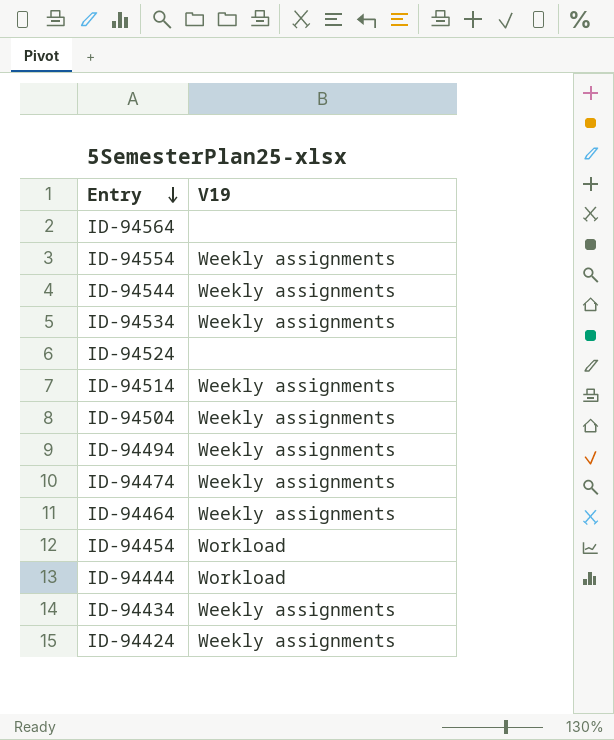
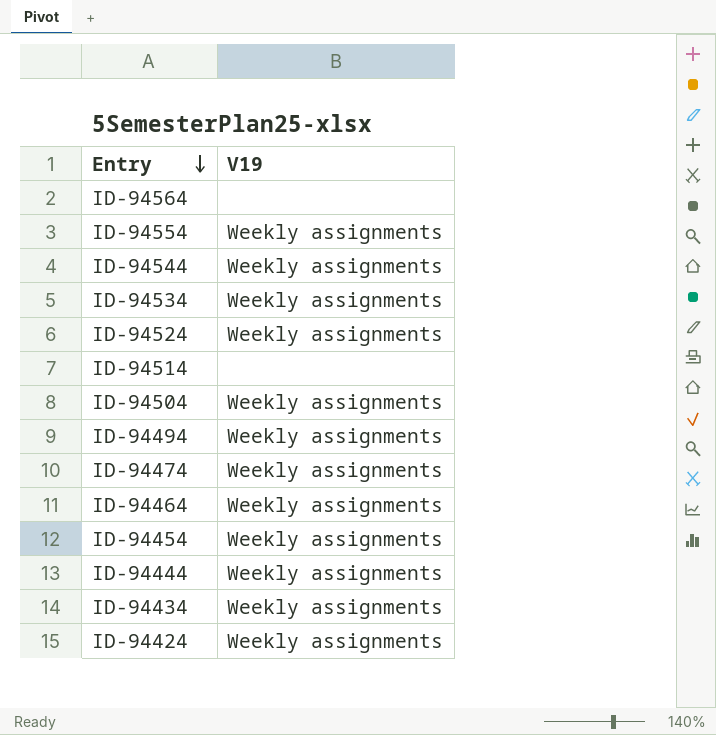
ID-94524 | V19: none -> Weekly assignments
ID-94514 | V19: Weekly assignments -> none
ID-94454 | V19: Workload -> Weekly assignments
ID-94444 | V19: Workload -> Weekly assignments

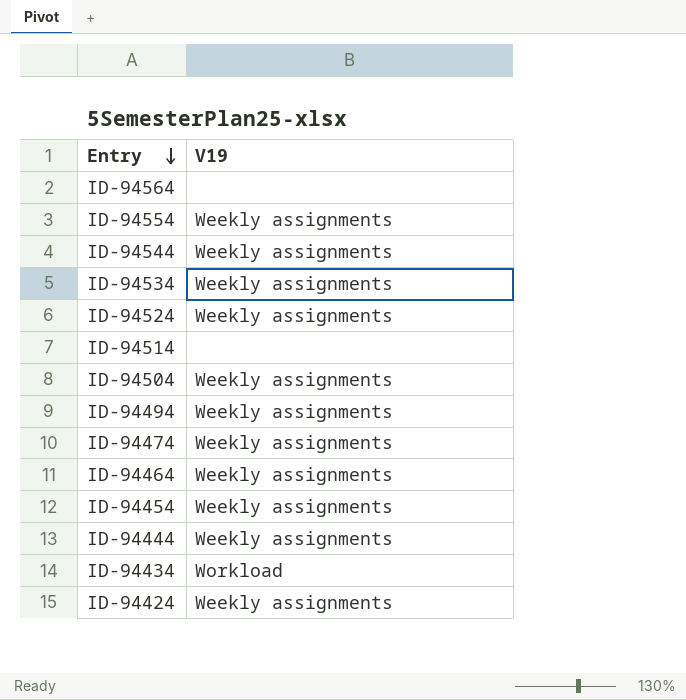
ID-94434 | V19: Weekly assignments -> Workload

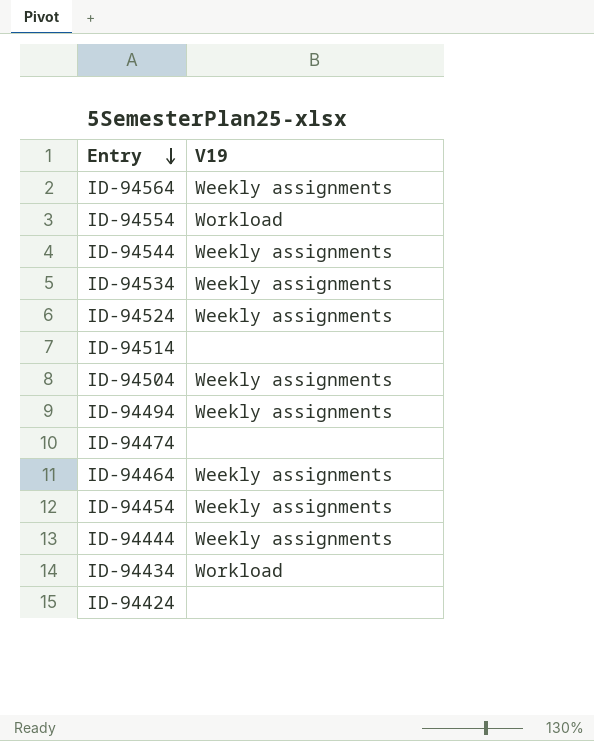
ID-94564 | V19: none -> Weekly assignments
ID-94554 | V19: Weekly assignments -> Workload
ID-94474 | V19: Weekly assignments -> none
ID-94424 | V19: Weekly assignments -> none

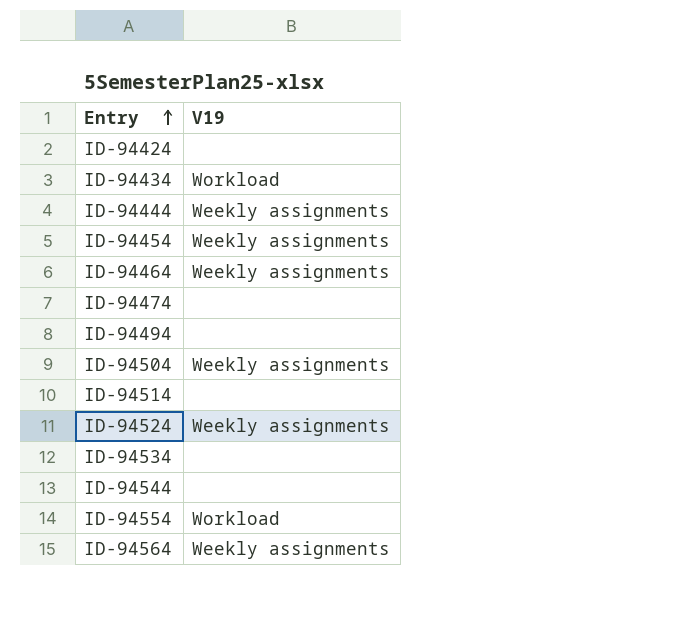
row order: Entry descending -> Entry ascending
ID-94494 | V19: Weekly assignments -> none
ID-94534 | V19: Weekly assignments -> none
ID-94544 | V19: Weekly assignments -> none

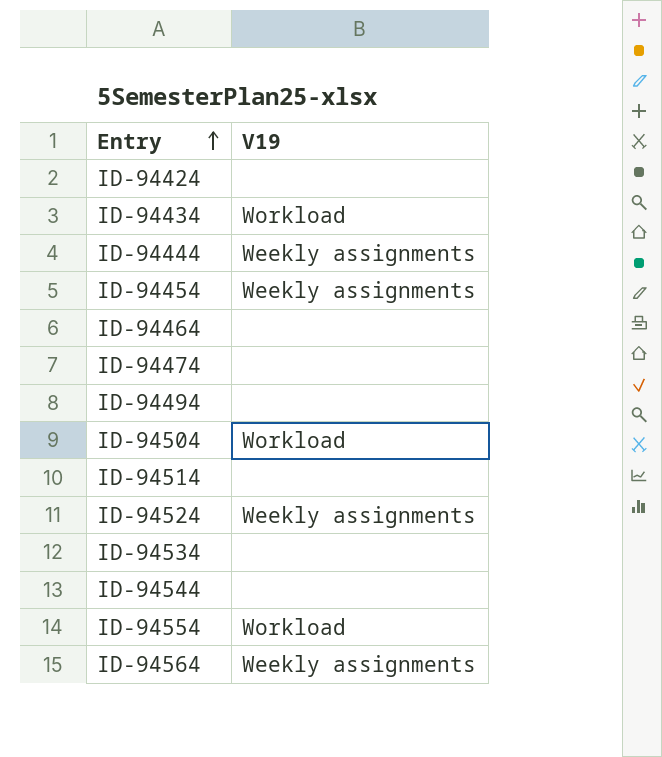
ID-94464 | V19: Weekly assignments -> none
ID-94504 | V19: Weekly assignments -> Workload

